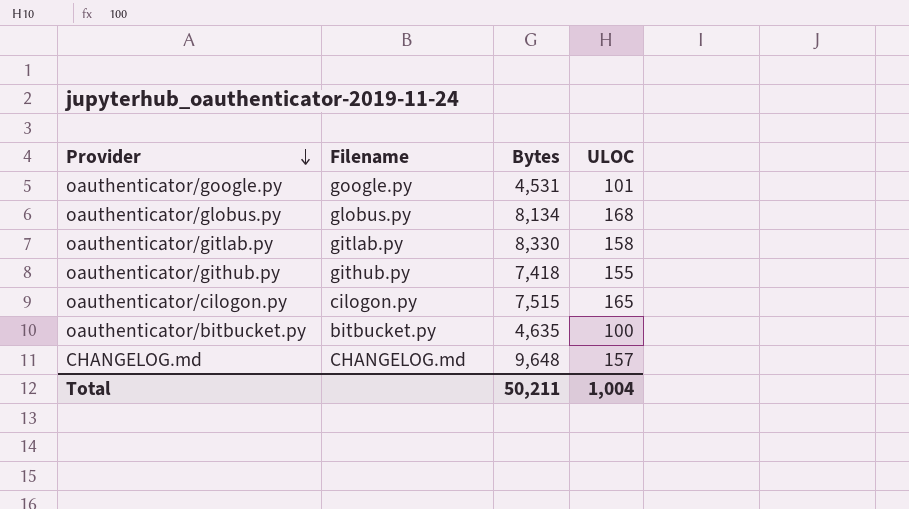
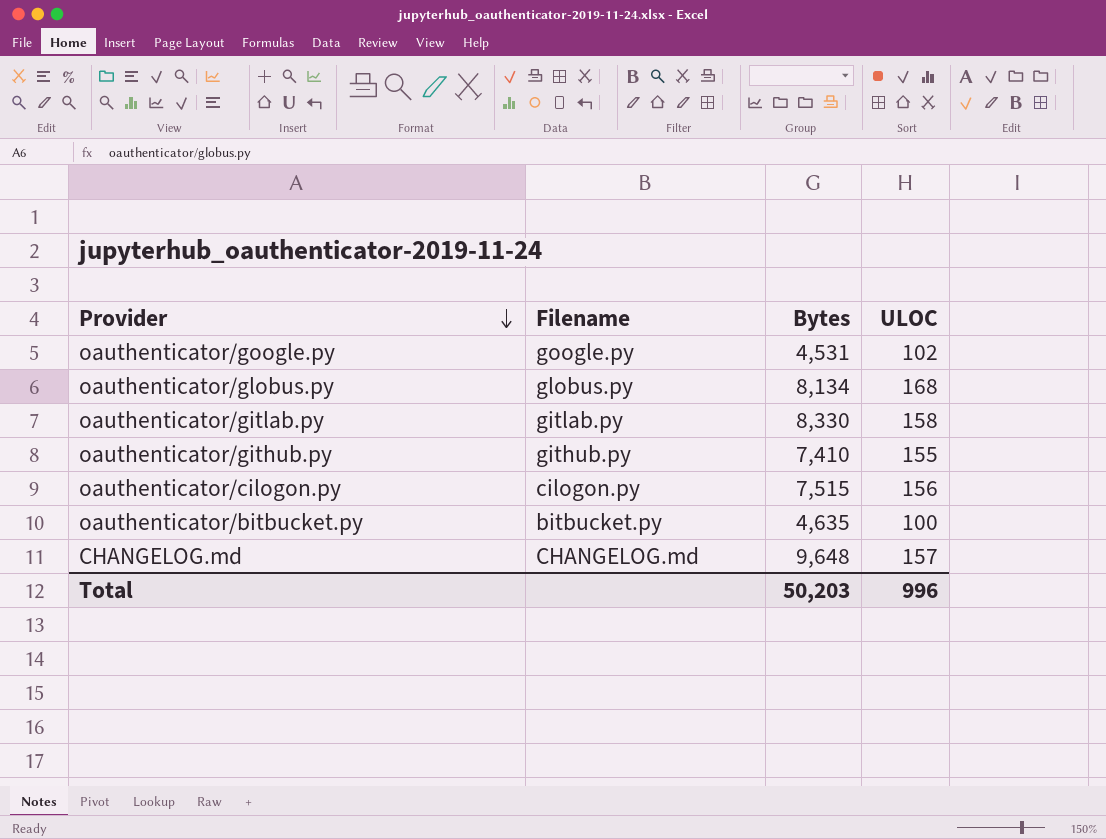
oauthenticator/google.py | ULOC: 101 -> 102
oauthenticator/github.py | Bytes: 7,418 -> 7,410
oauthenticator/cilogon.py | ULOC: 165 -> 156
Total | Bytes: 50,211 -> 50,203
Total | ULOC: 1,004 -> 996

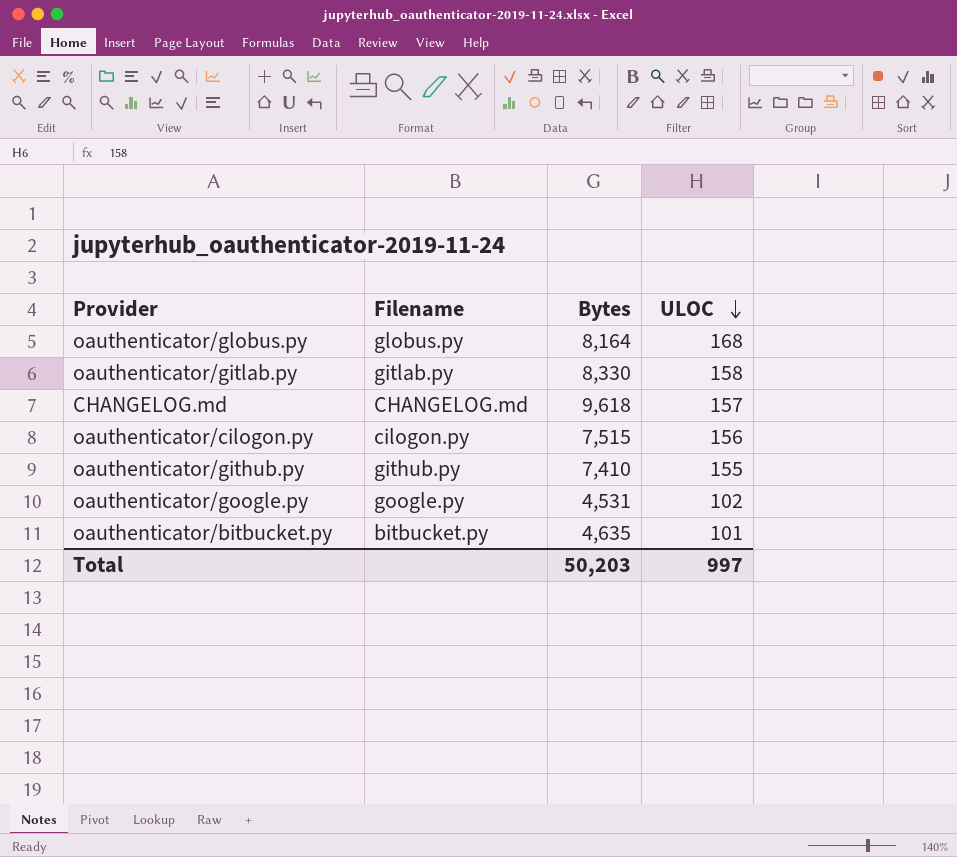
row order: Provider descending -> ULOC descending
oauthenticator/globus.py | Bytes: 8,134 -> 8,164
CHANGELOG.md | Bytes: 9,648 -> 9,618
oauthenticator/bitbucket.py | ULOC: 100 -> 101
Total | ULOC: 996 -> 997

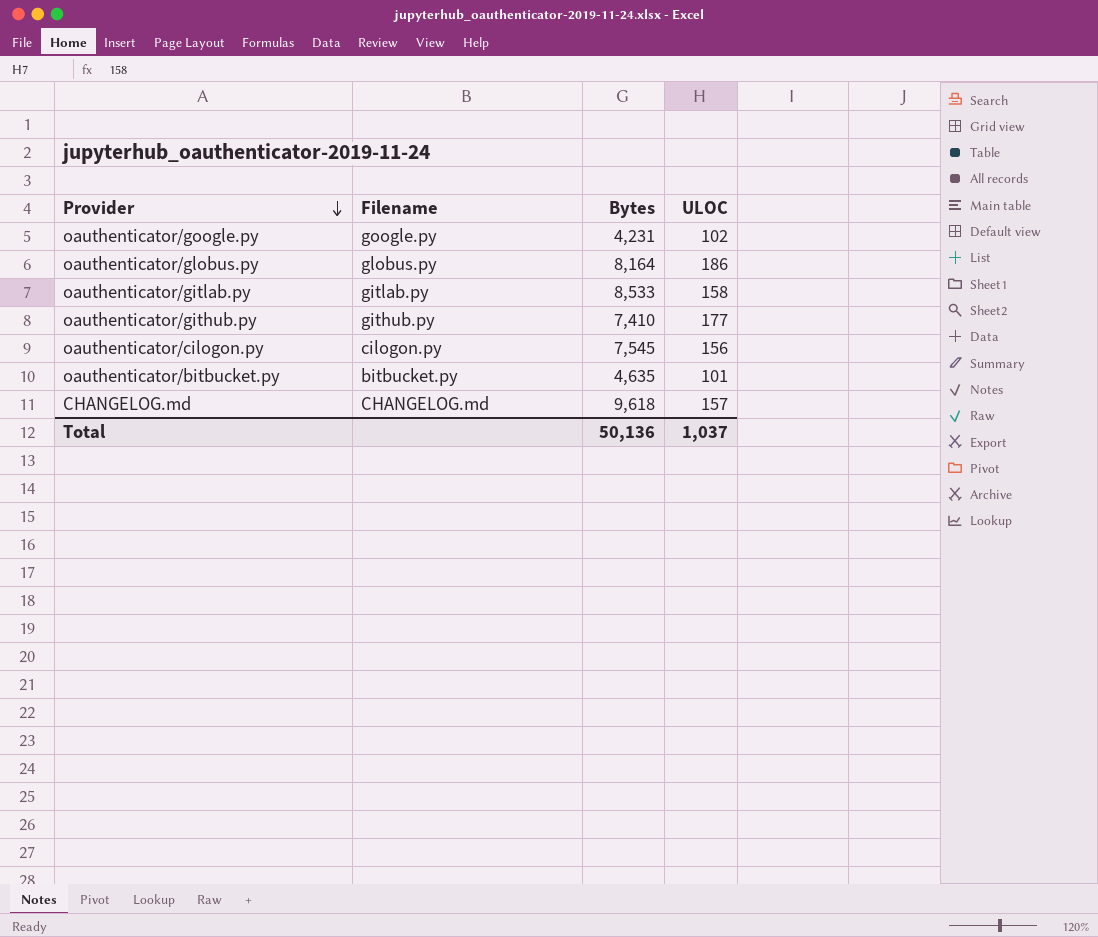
row order: ULOC descending -> Provider descending
oauthenticator/google.py | Bytes: 4,531 -> 4,231
oauthenticator/globus.py | ULOC: 168 -> 186
oauthenticator/gitlab.py | Bytes: 8,330 -> 8,533
oauthenticator/github.py | ULOC: 155 -> 177
oauthenticator/cilogon.py | Bytes: 7,515 -> 7,545
Total | Bytes: 50,203 -> 50,136
Total | ULOC: 997 -> 1,037

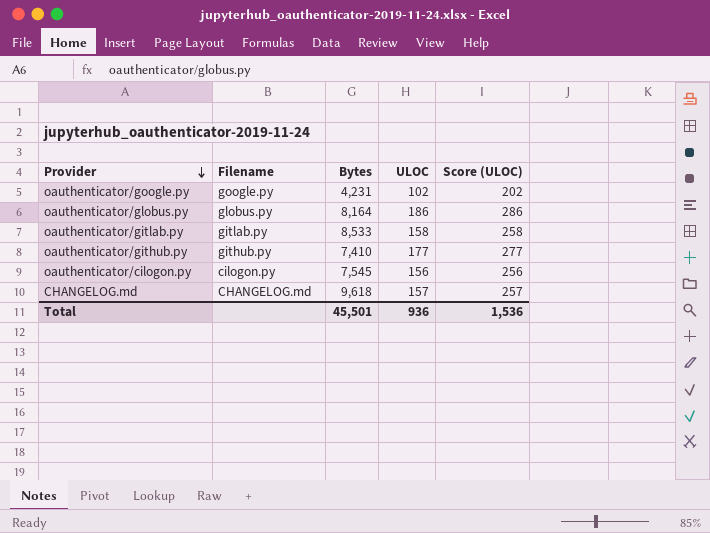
column Score (ULOC) | formula: none -> [ULOC] + 100
row oauthenticator/bitbucket.py: bitbucket.py | 4,635 | 101 -> none
Total | Bytes: 50,136 -> 45,501
Total | ULOC: 1,037 -> 936

